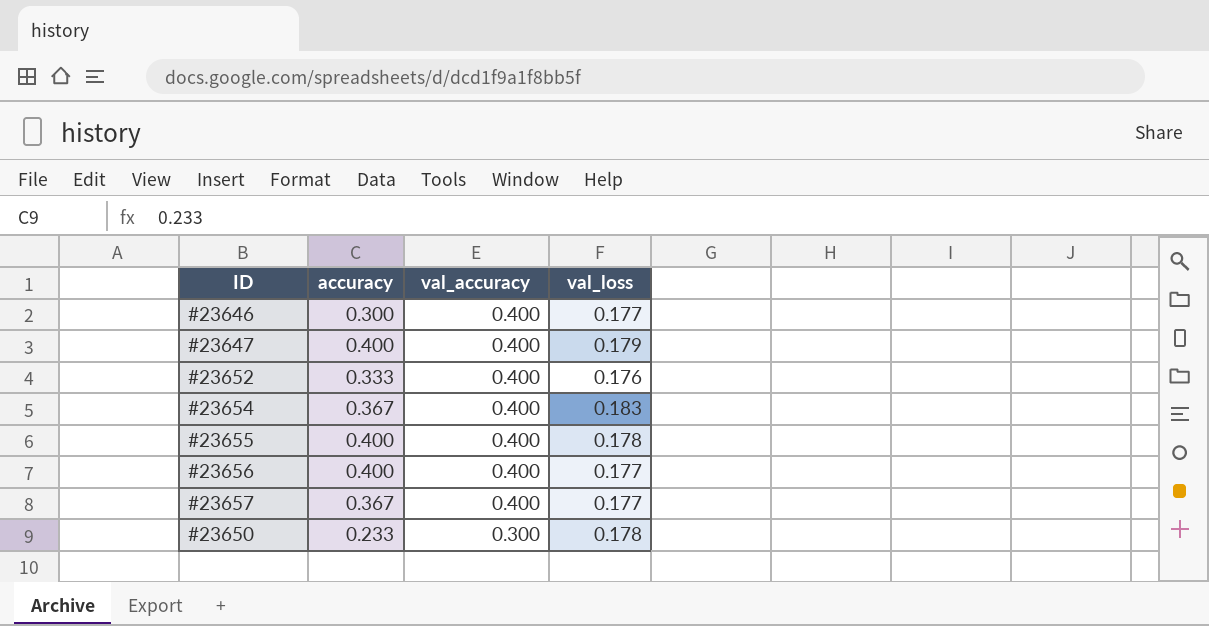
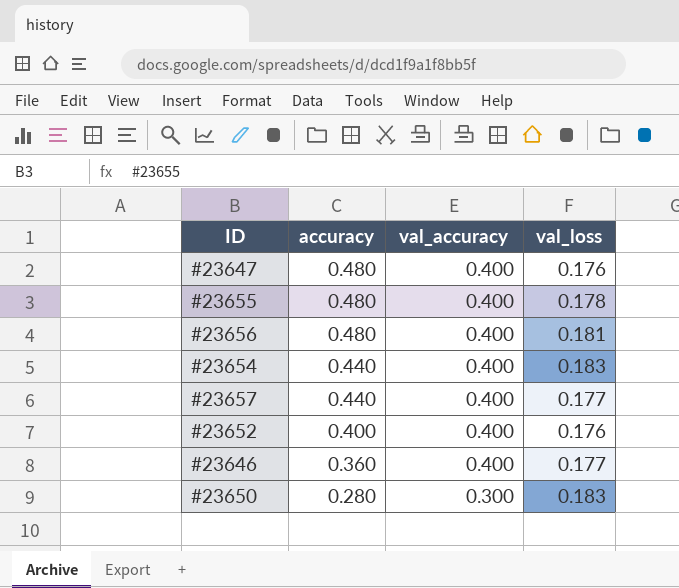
row order: val_accuracy descending -> accuracy descending
#23647 | accuracy: 0.400 -> 0.480
#23647 | val_loss: 0.179 -> 0.176
#23655 | accuracy: 0.400 -> 0.480
#23656 | accuracy: 0.400 -> 0.480
#23656 | val_loss: 0.177 -> 0.181
#23654 | accuracy: 0.367 -> 0.440
#23657 | accuracy: 0.367 -> 0.440
#23652 | accuracy: 0.333 -> 0.400
#23646 | accuracy: 0.300 -> 0.360
#23650 | accuracy: 0.233 -> 0.280
#23650 | val_loss: 0.178 -> 0.183

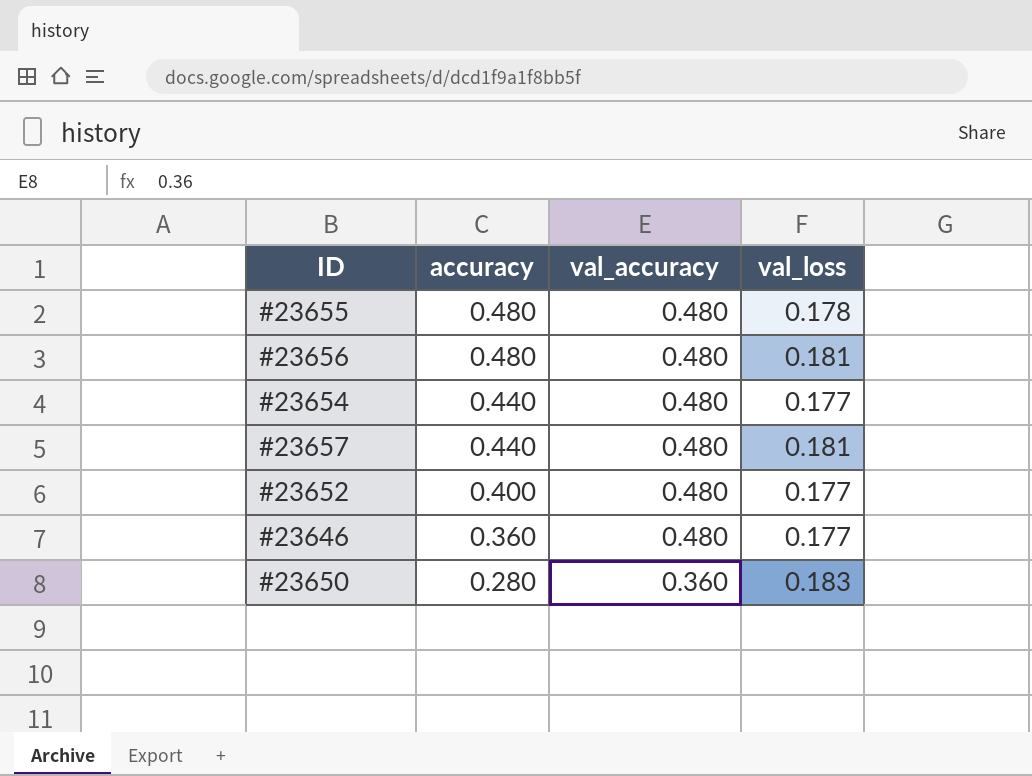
row #23647: 0.480 | 0.400 | 0.176 -> none
#23655 | val_accuracy: 0.400 -> 0.480
#23656 | val_accuracy: 0.400 -> 0.480
#23654 | val_accuracy: 0.400 -> 0.480
#23654 | val_loss: 0.183 -> 0.177
#23657 | val_accuracy: 0.400 -> 0.480
#23657 | val_loss: 0.177 -> 0.181
#23652 | val_accuracy: 0.400 -> 0.480
#23652 | val_loss: 0.176 -> 0.177
#23646 | val_accuracy: 0.400 -> 0.480
#23650 | val_accuracy: 0.300 -> 0.360

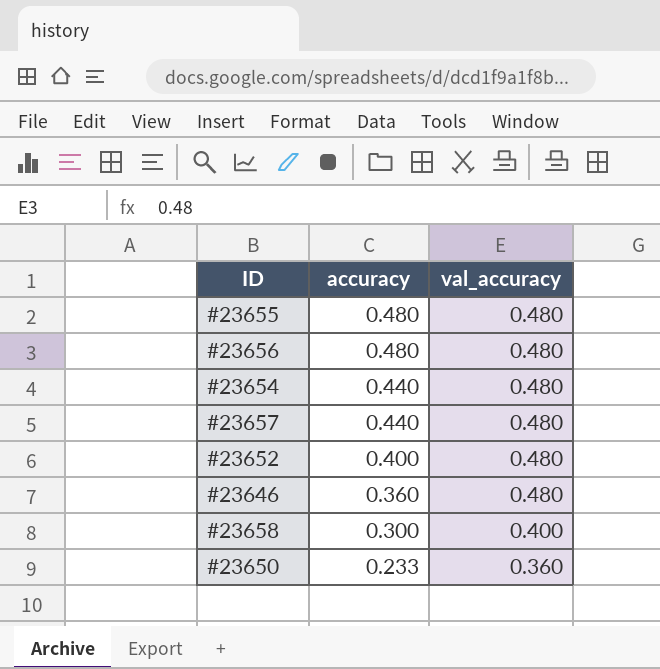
column val_loss | position: 4 -> none
row #23658: none -> 0.300 | 0.400
#23650 | accuracy: 0.280 -> 0.233

